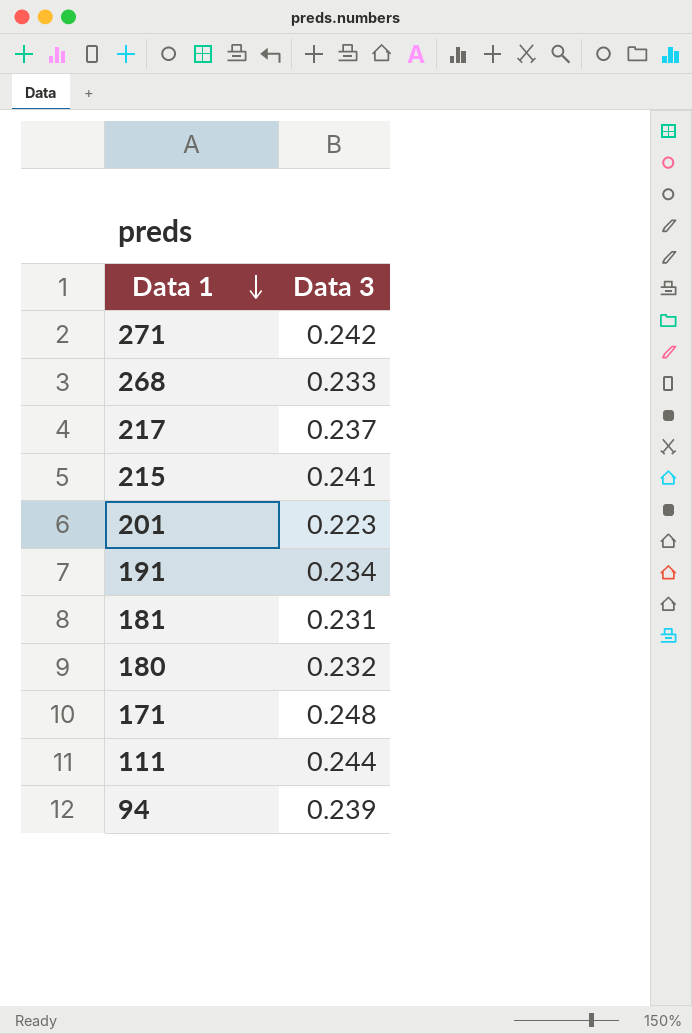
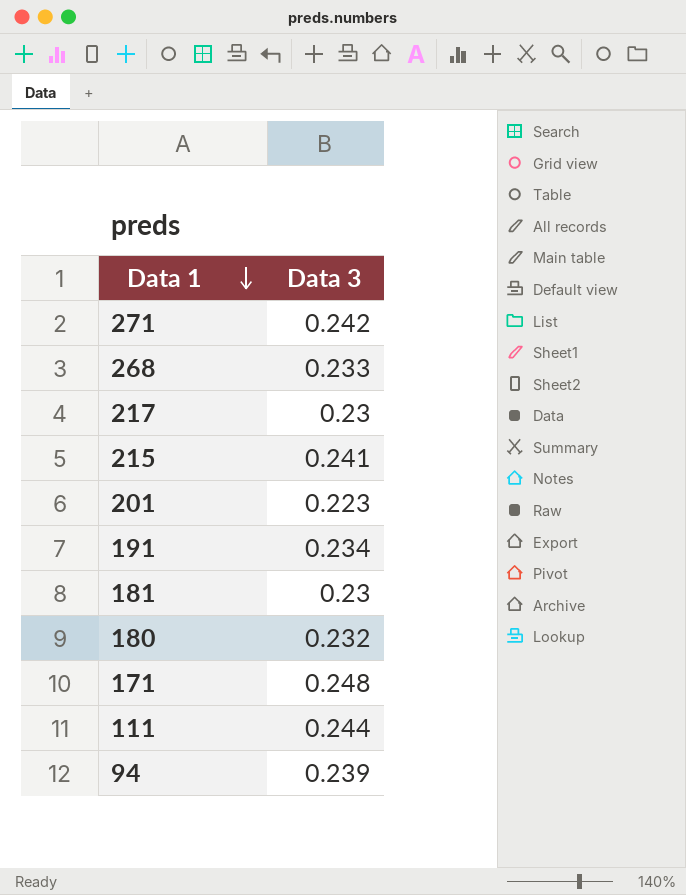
217 | Data 3: 0.237 -> 0.23
181 | Data 3: 0.231 -> 0.23

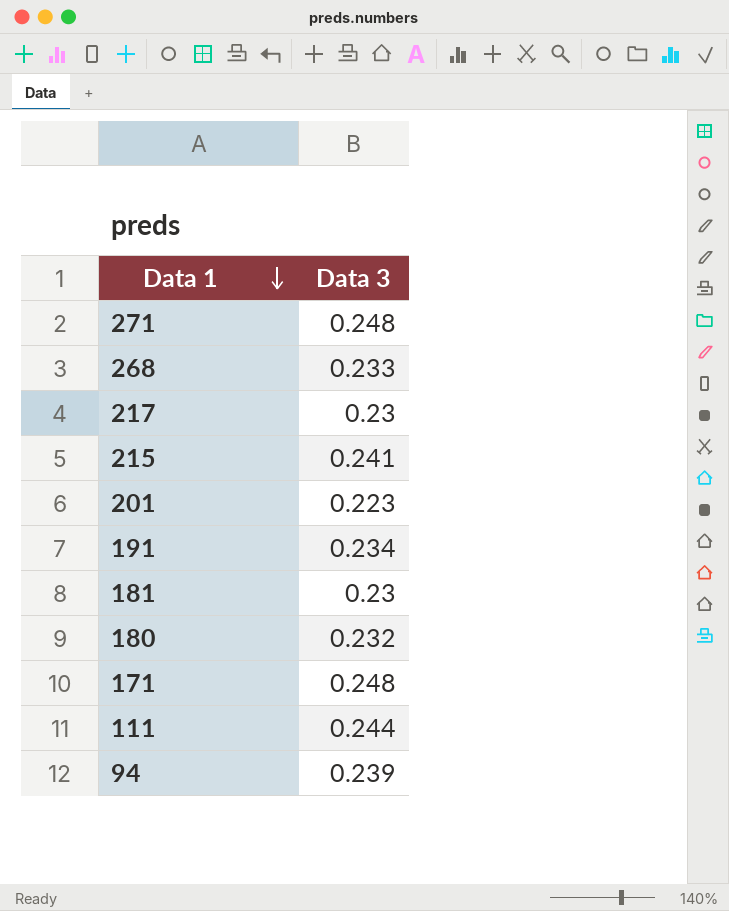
271 | Data 3: 0.242 -> 0.248

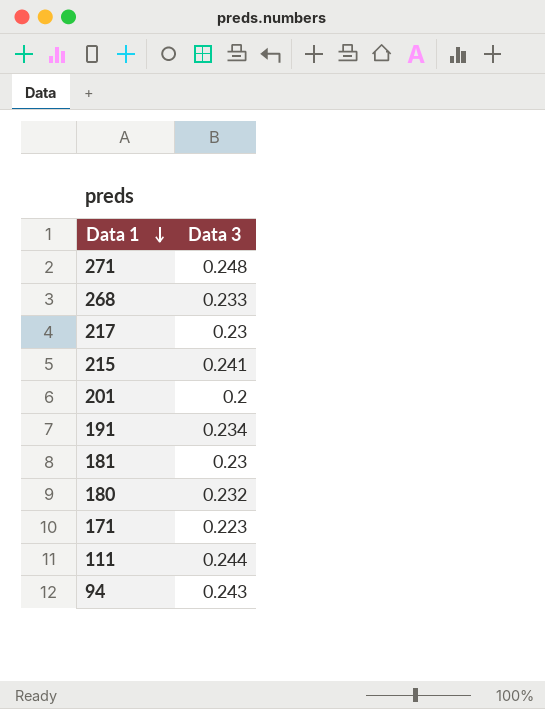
201 | Data 3: 0.223 -> 0.2
171 | Data 3: 0.248 -> 0.223
94 | Data 3: 0.239 -> 0.243

